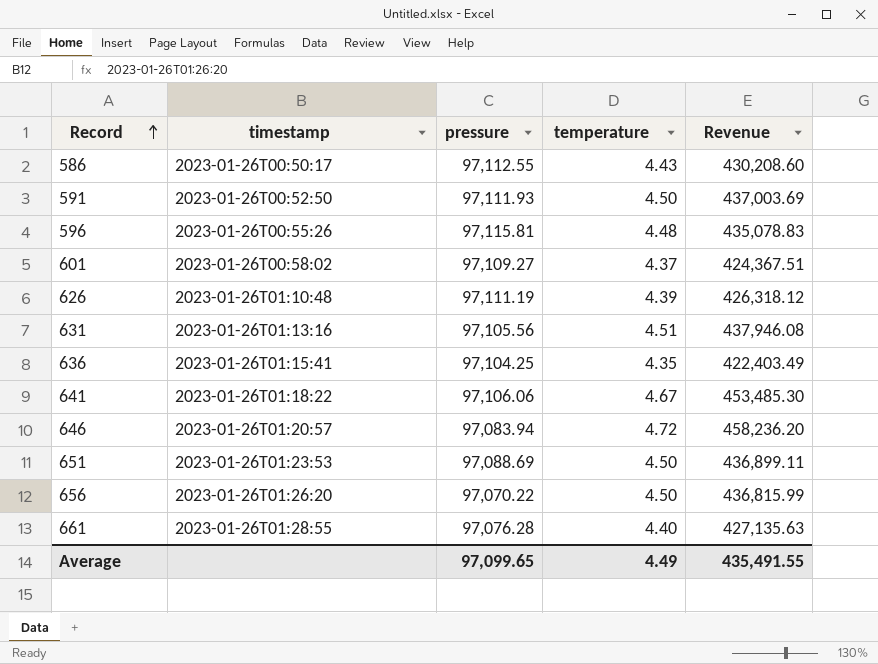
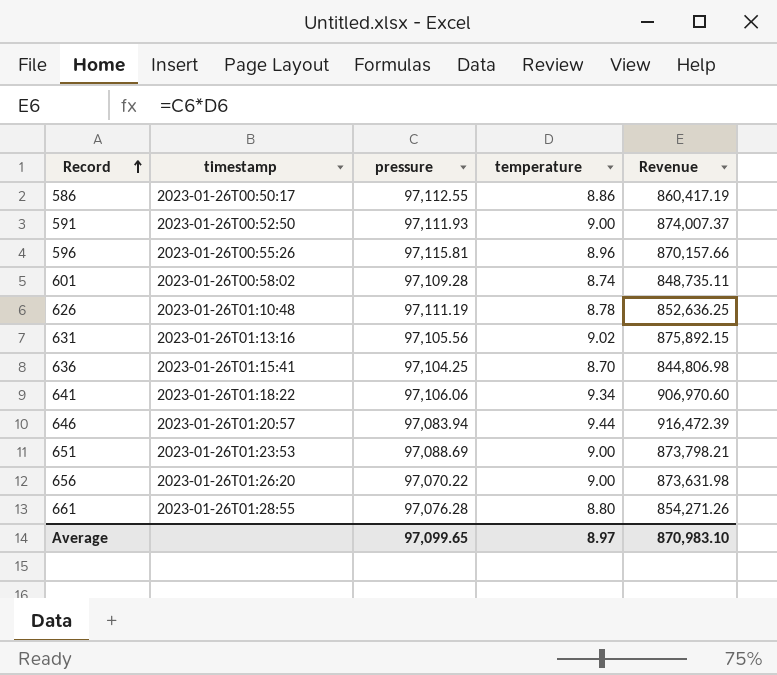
586 | temperature: 4.43 -> 8.86
586 | Revenue: 430,208.60 -> 860,417.19
591 | temperature: 4.50 -> 9.00
591 | Revenue: 437,003.69 -> 874,007.37
596 | temperature: 4.48 -> 8.96
596 | Revenue: 435,078.83 -> 870,157.66
601 | pressure: 97,109.27 -> 97,109.28
601 | temperature: 4.37 -> 8.74
601 | Revenue: 424,367.51 -> 848,735.11
626 | temperature: 4.39 -> 8.78
626 | Revenue: 426,318.12 -> 852,636.25
631 | temperature: 4.51 -> 9.02
631 | Revenue: 437,946.08 -> 875,892.15
636 | temperature: 4.35 -> 8.70
636 | Revenue: 422,403.49 -> 844,806.98
641 | temperature: 4.67 -> 9.34
641 | Revenue: 453,485.30 -> 906,970.60
646 | temperature: 4.72 -> 9.44
646 | Revenue: 458,236.20 -> 916,472.39
651 | temperature: 4.50 -> 9.00
651 | Revenue: 436,899.11 -> 873,798.21
656 | temperature: 4.50 -> 9.00
656 | Revenue: 436,815.99 -> 873,631.98
661 | temperature: 4.40 -> 8.80
661 | Revenue: 427,135.63 -> 854,271.26
Average | temperature: 4.49 -> 8.97
Average | Revenue: 435,491.55 -> 870,983.10

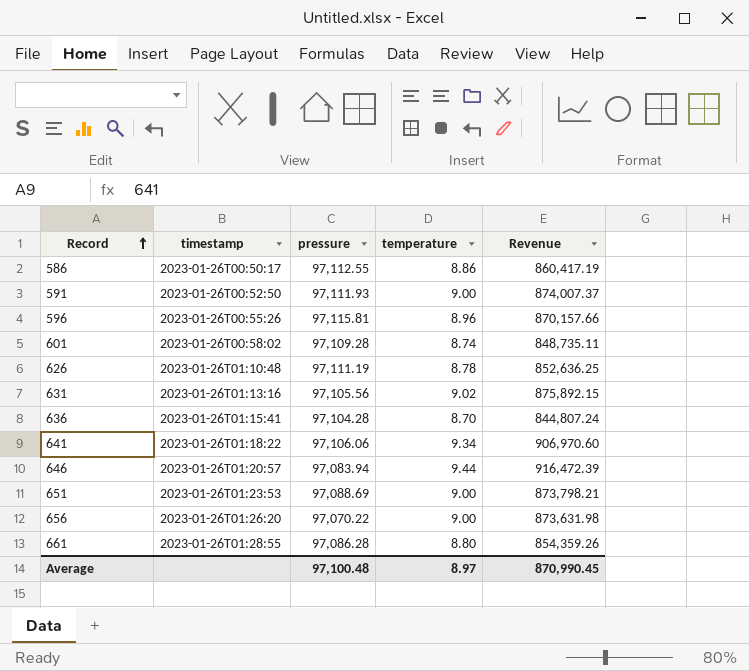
636 | pressure: 97,104.25 -> 97,104.28
636 | Revenue: 844,806.98 -> 844,807.24
661 | pressure: 97,076.28 -> 97,086.28
661 | Revenue: 854,271.26 -> 854,359.26
Average | pressure: 97,099.65 -> 97,100.48
Average | Revenue: 870,983.10 -> 870,990.45

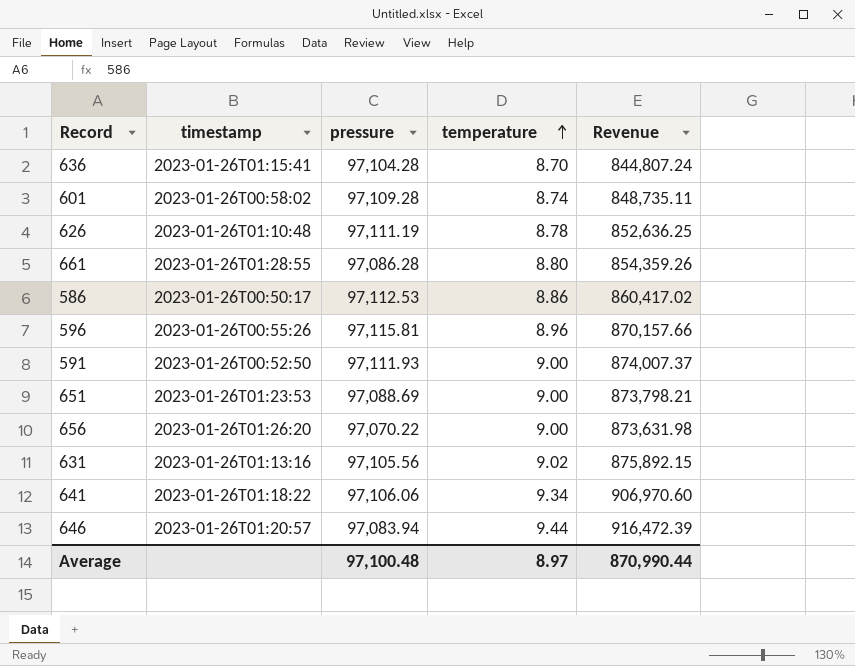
row order: Record ascending -> temperature ascending
586 | pressure: 97,112.55 -> 97,112.53
586 | Revenue: 860,417.19 -> 860,417.02
Average | Revenue: 870,990.45 -> 870,990.44

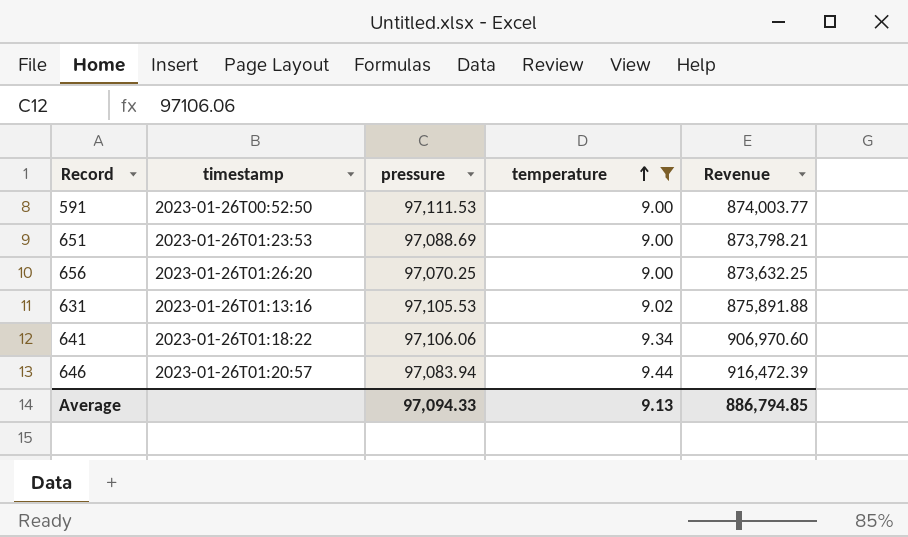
filter: none -> temperature >= 9.00
591 | pressure: 97,111.93 -> 97,111.53
591 | Revenue: 874,007.37 -> 874,003.77
656 | pressure: 97,070.22 -> 97,070.25
656 | Revenue: 873,631.98 -> 873,632.25
631 | pressure: 97,105.56 -> 97,105.53
631 | Revenue: 875,892.15 -> 875,891.88
Average | pressure: 97,100.48 -> 97,094.33
Average | temperature: 8.97 -> 9.13
Average | Revenue: 870,990.44 -> 886,794.85

